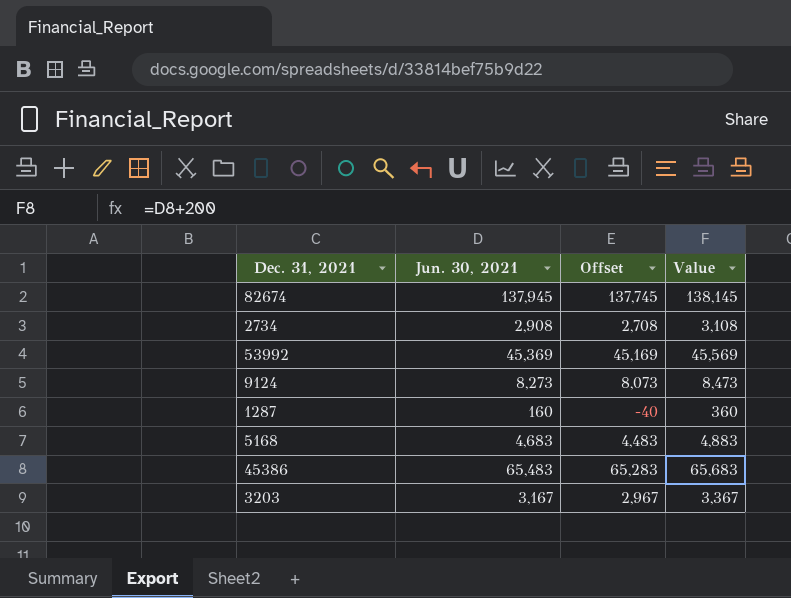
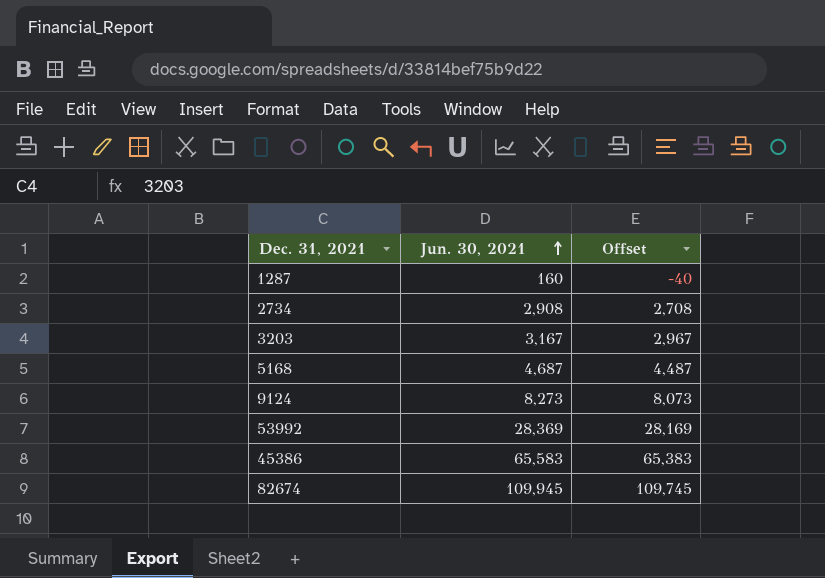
row order: none -> Jun. 30, 2021 ascending
column Value | formula: [Jun. 30, 2021] + 200 -> none
5168 | Jun. 30, 2021: 4,683 -> 4,687
5168 | Offset: 4,483 -> 4,487
53992 | Jun. 30, 2021: 45,369 -> 28,369
53992 | Offset: 45,169 -> 28,169
45386 | Jun. 30, 2021: 65,483 -> 65,583
45386 | Offset: 65,283 -> 65,383
82674 | Jun. 30, 2021: 137,945 -> 109,945
82674 | Offset: 137,745 -> 109,745

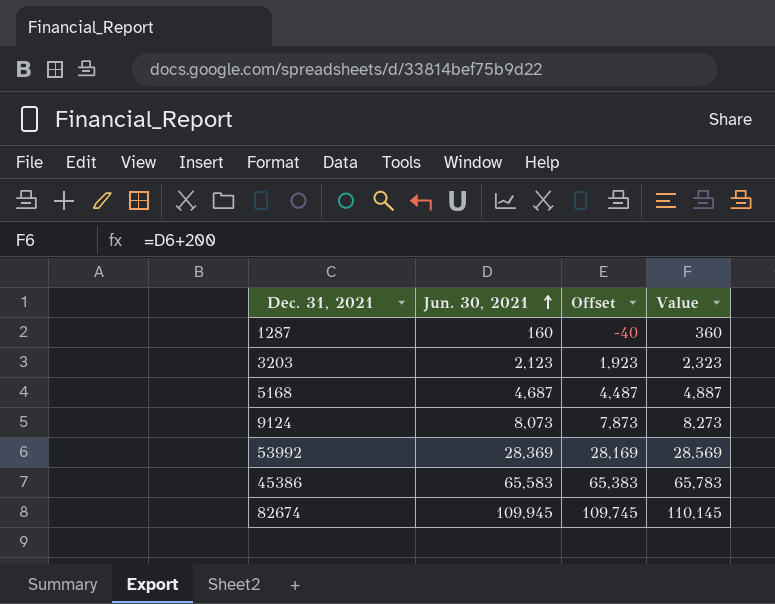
column Value | formula: none -> [Jun. 30, 2021] + 200
row 2734: 2,908 | 2,708 -> none
3203 | Jun. 30, 2021: 3,167 -> 2,123
3203 | Offset: 2,967 -> 1,923
9124 | Jun. 30, 2021: 8,273 -> 8,073
9124 | Offset: 8,073 -> 7,873

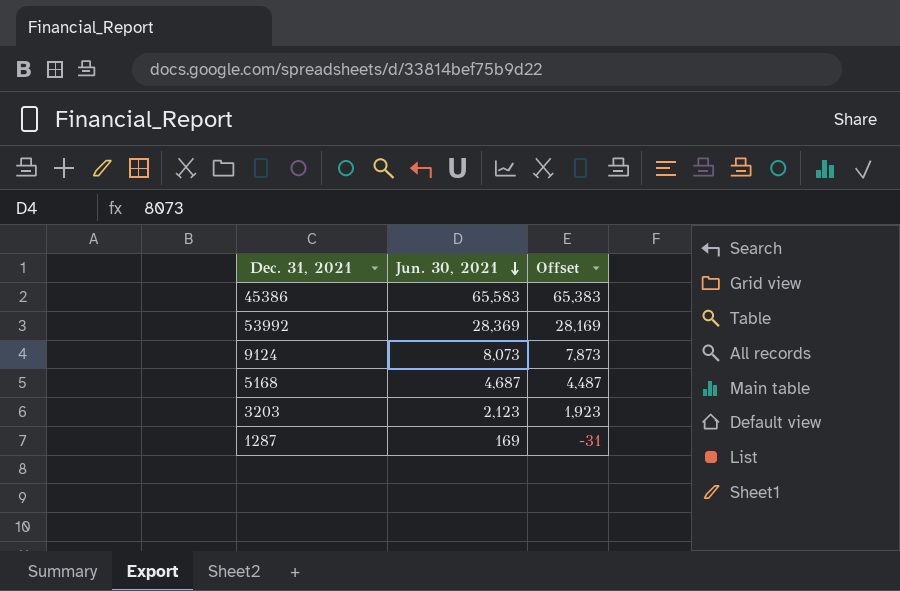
row order: Jun. 30, 2021 ascending -> Jun. 30, 2021 descending
column Value | formula: [Jun. 30, 2021] + 200 -> none
row 82674: 109,945 | 109,745 | 110,145 -> none
1287 | Jun. 30, 2021: 160 -> 169
1287 | Offset: -40 -> -31

